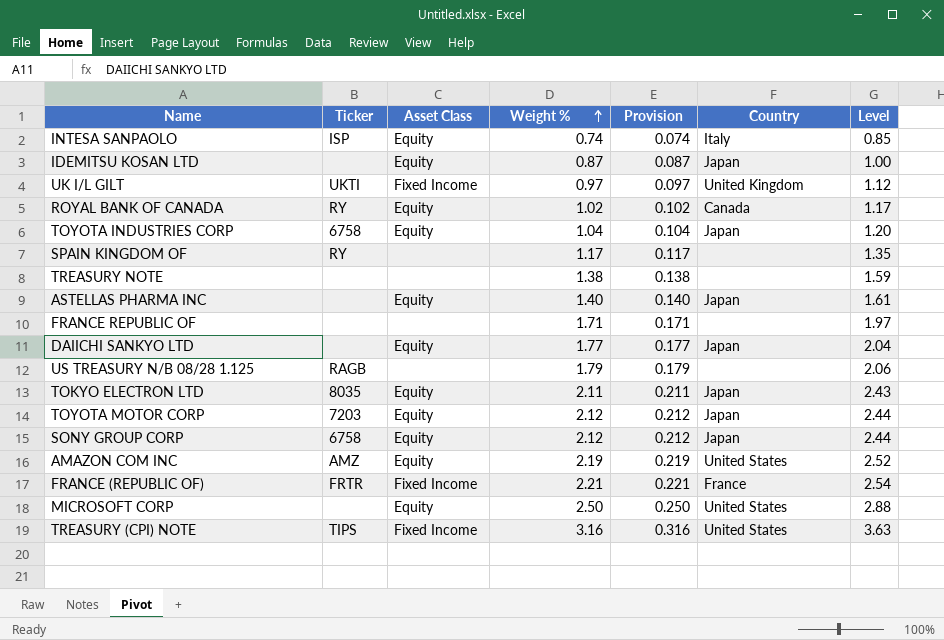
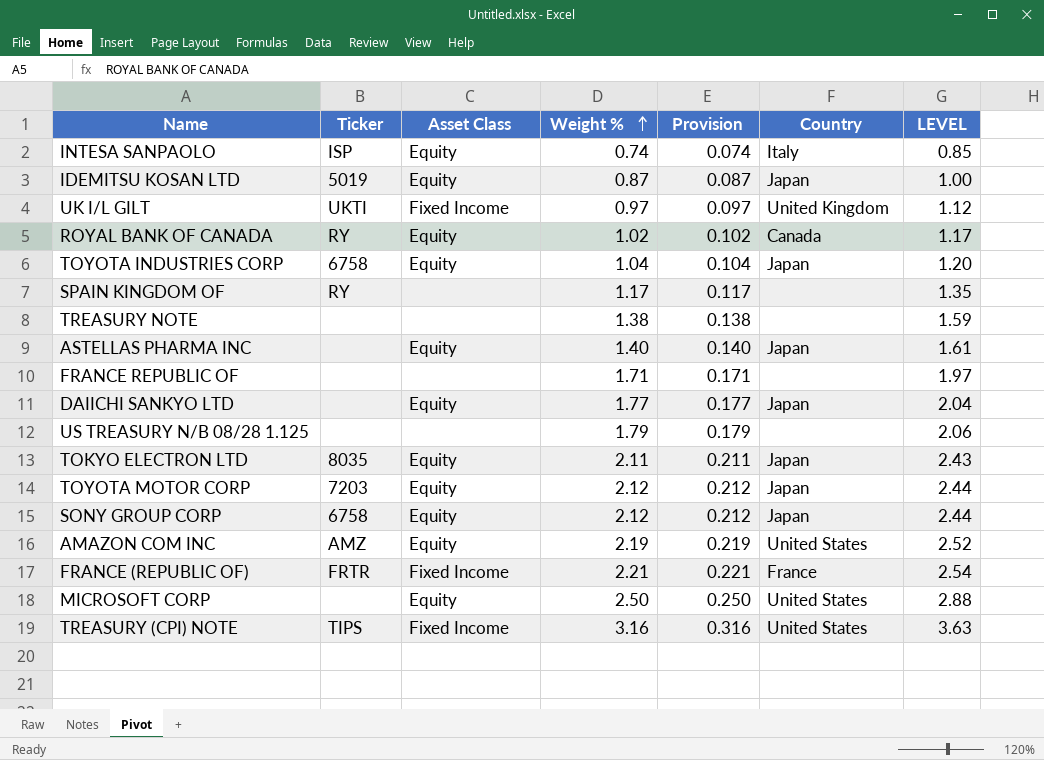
column name: Level -> LEVEL
IDEMITSU KOSAN LTD | Ticker: none -> 5019
US TREASURY N/B 08/28 1.125 | Ticker: RAGB -> none

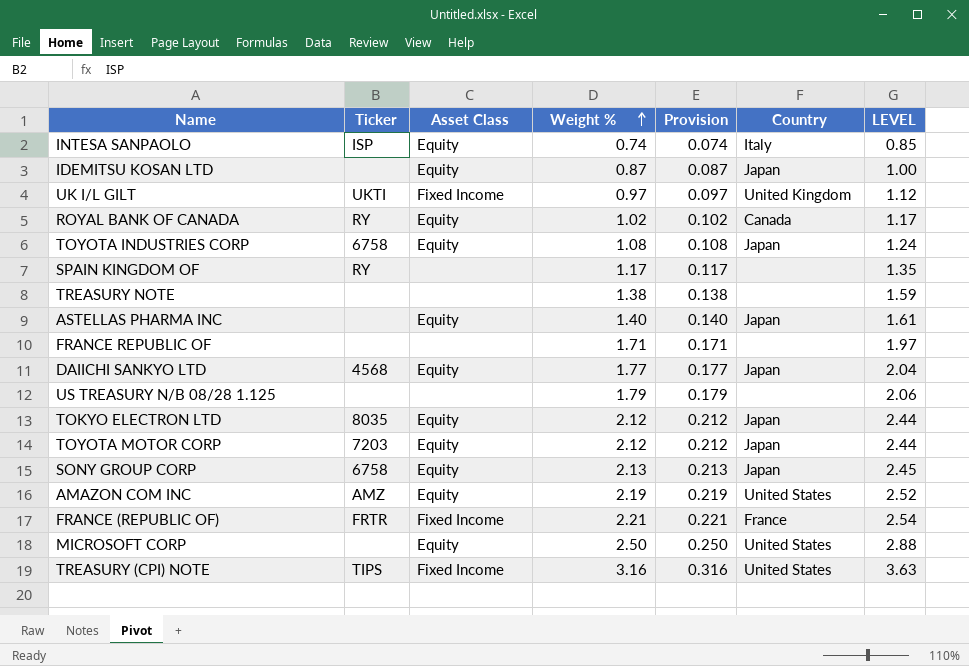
IDEMITSU KOSAN LTD | Ticker: 5019 -> none
TOYOTA INDUSTRIES CORP | Weight %: 1.04 -> 1.08
TOYOTA INDUSTRIES CORP | Provision: 0.104 -> 0.108
TOYOTA INDUSTRIES CORP | LEVEL: 1.20 -> 1.24
DAIICHI SANKYO LTD | Ticker: none -> 4568
TOKYO ELECTRON LTD | Weight %: 2.11 -> 2.12
TOKYO ELECTRON LTD | Provision: 0.211 -> 0.212
TOKYO ELECTRON LTD | LEVEL: 2.43 -> 2.44
SONY GROUP CORP | Weight %: 2.12 -> 2.13
SONY GROUP CORP | Provision: 0.212 -> 0.213
SONY GROUP CORP | LEVEL: 2.44 -> 2.45

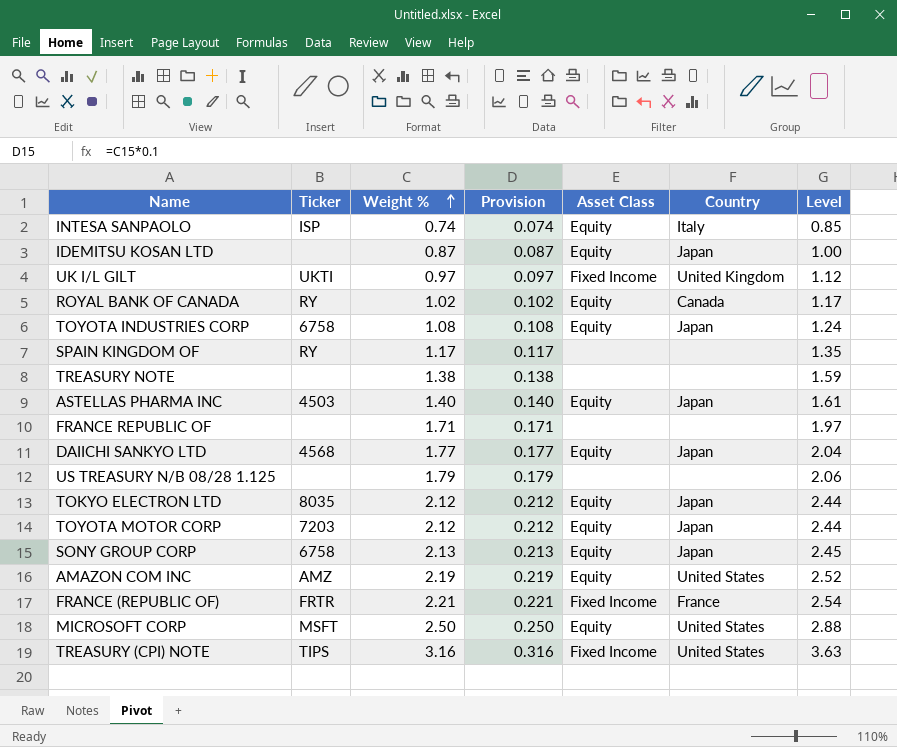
column Asset Class | position: 3 -> 5
column name: LEVEL -> Level
ASTELLAS PHARMA INC | Ticker: none -> 4503
MICROSOFT CORP | Ticker: none -> MSFT

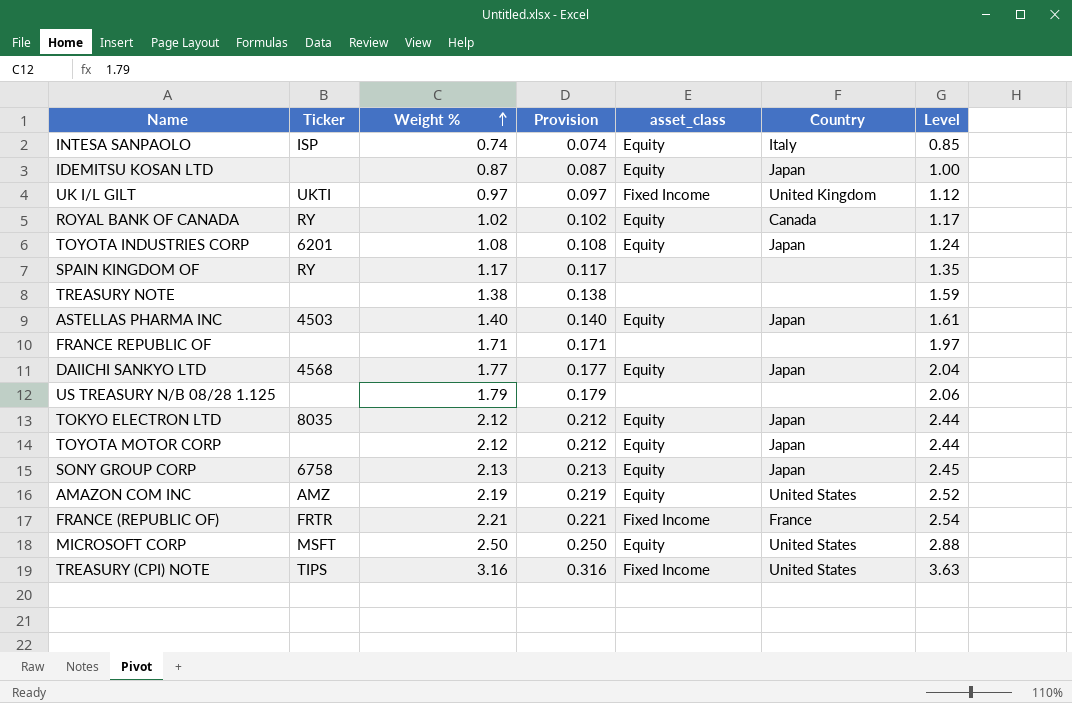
column name: Asset Class -> asset_class
TOYOTA INDUSTRIES CORP | Ticker: 6758 -> 6201
TOYOTA MOTOR CORP | Ticker: 7203 -> none

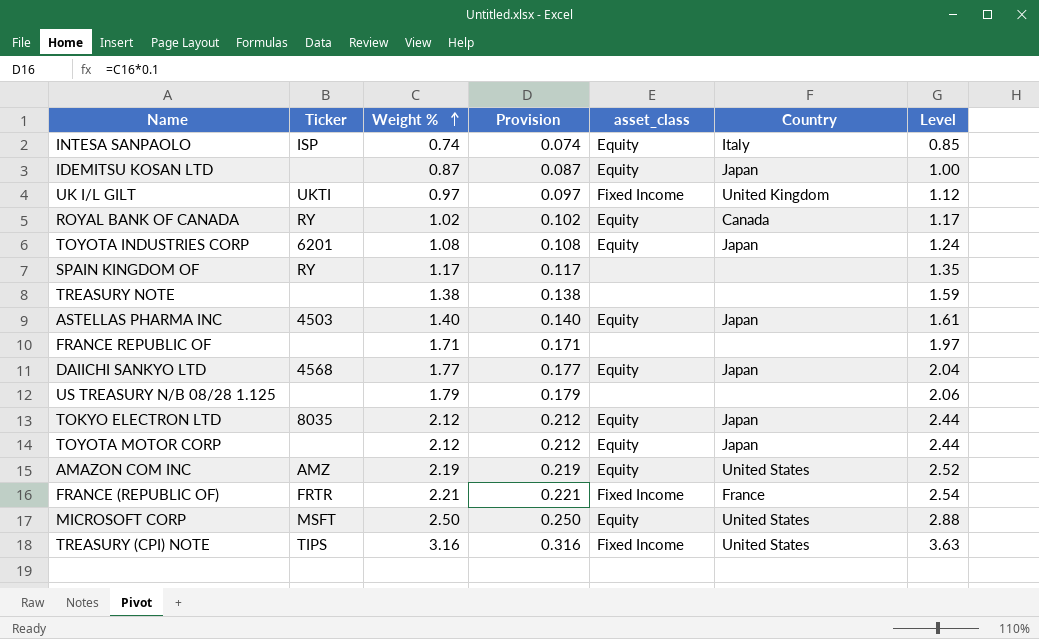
row SONY GROUP CORP: 6758 | 2.13 | 0.213 | Equity | Japan | 2.45 -> none

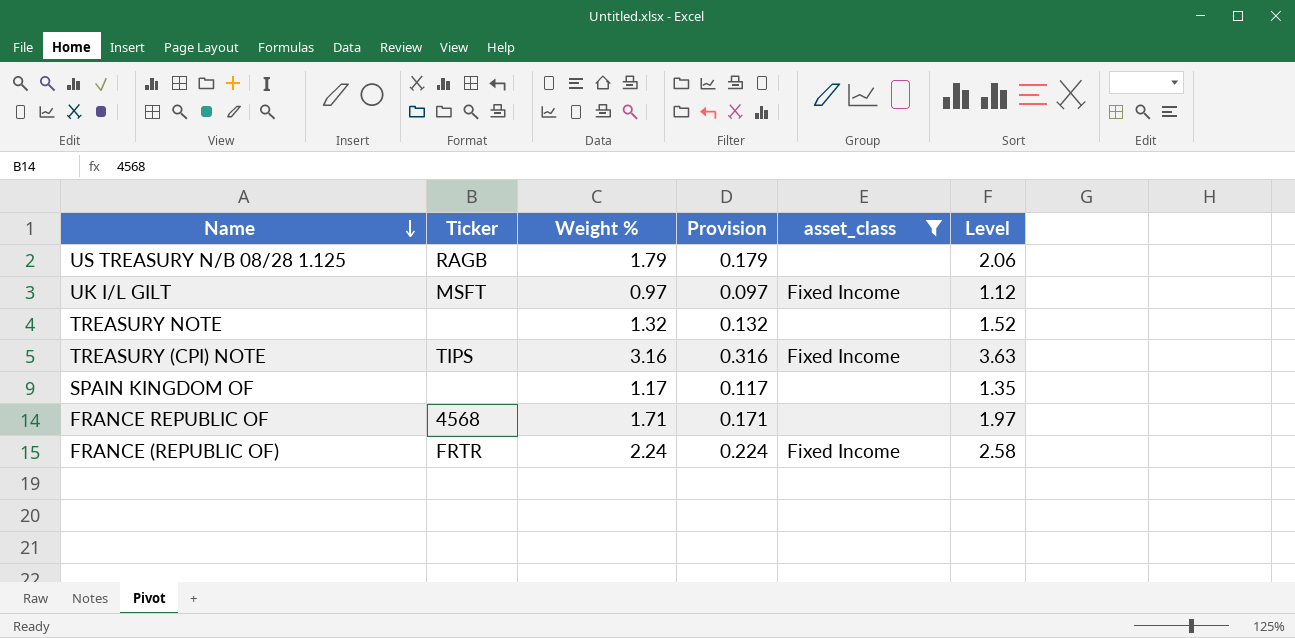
filter: none -> asset_class != Equity
row order: Weight % ascending -> Name descending
column Country | position: 6 -> none
US TREASURY N/B 08/28 1.125 | Ticker: none -> RAGB
UK I/L GILT | Ticker: UKTI -> MSFT
TREASURY NOTE | Weight %: 1.38 -> 1.32
TREASURY NOTE | Provision: 0.138 -> 0.132
TREASURY NOTE | Level: 1.59 -> 1.52
SPAIN KINGDOM OF | Ticker: RY -> none
FRANCE REPUBLIC OF | Ticker: none -> 4568
FRANCE (REPUBLIC OF) | Weight %: 2.21 -> 2.24
FRANCE (REPUBLIC OF) | Provision: 0.221 -> 0.224
FRANCE (REPUBLIC OF) | Level: 2.54 -> 2.58

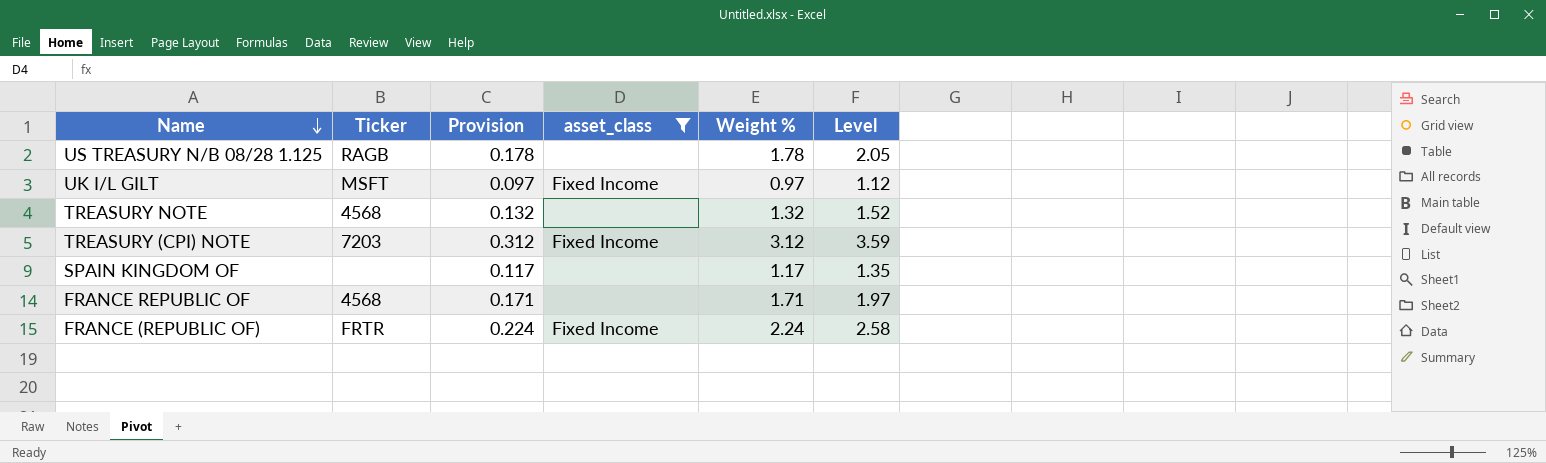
column Weight % | position: 3 -> 5
US TREASURY N/B 08/28 1.125 | Provision: 0.179 -> 0.178
US TREASURY N/B 08/28 1.125 | Weight %: 1.79 -> 1.78
US TREASURY N/B 08/28 1.125 | Level: 2.06 -> 2.05
TREASURY NOTE | Ticker: none -> 4568
TREASURY (CPI) NOTE | Ticker: TIPS -> 7203
TREASURY (CPI) NOTE | Provision: 0.316 -> 0.312
TREASURY (CPI) NOTE | Weight %: 3.16 -> 3.12
TREASURY (CPI) NOTE | Level: 3.63 -> 3.59

